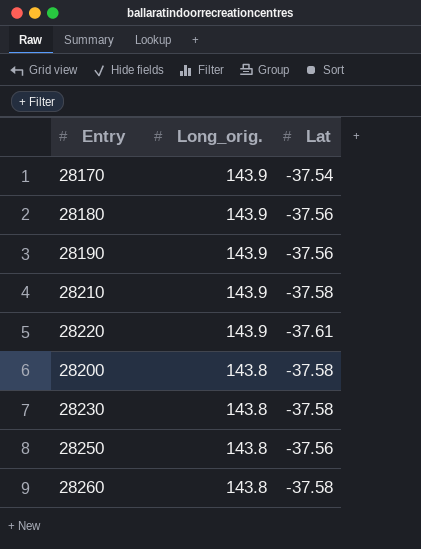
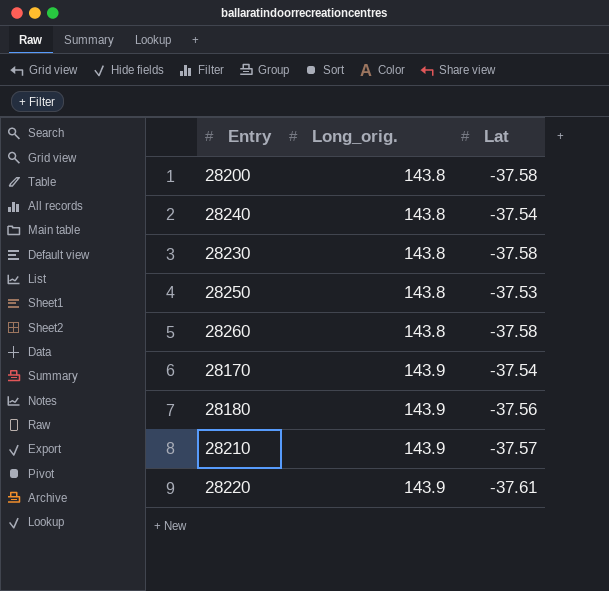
row order: Long_orig. descending -> Long_orig. ascending
row 28190: 143.9 | -37.56 -> none
row 28240: none -> 143.8 | -37.54
28250 | Lat: -37.56 -> -37.53
28210 | Lat: -37.58 -> -37.57

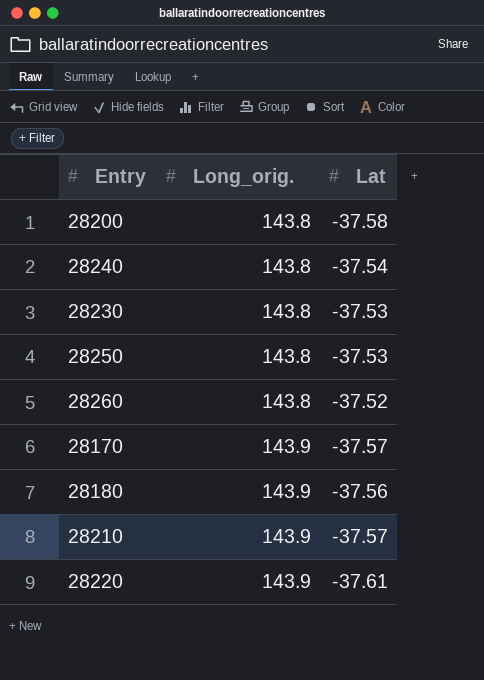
28230 | Lat: -37.58 -> -37.53
28260 | Lat: -37.58 -> -37.52
28170 | Lat: -37.54 -> -37.57

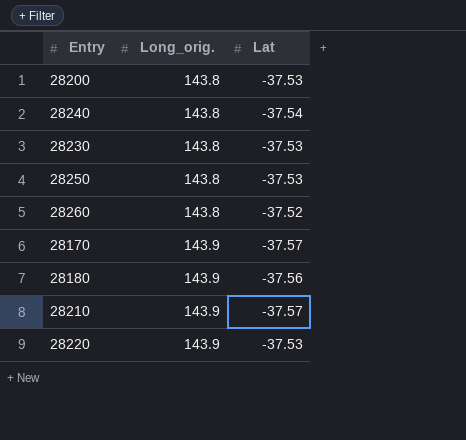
28200 | Lat: -37.58 -> -37.53
28220 | Lat: -37.61 -> -37.53

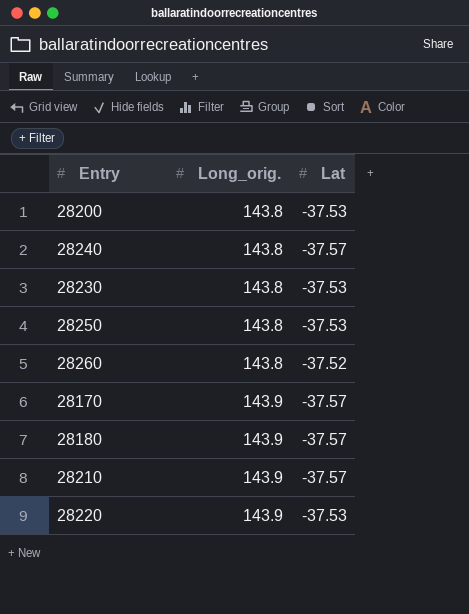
28240 | Lat: -37.54 -> -37.57
28180 | Lat: -37.56 -> -37.57

